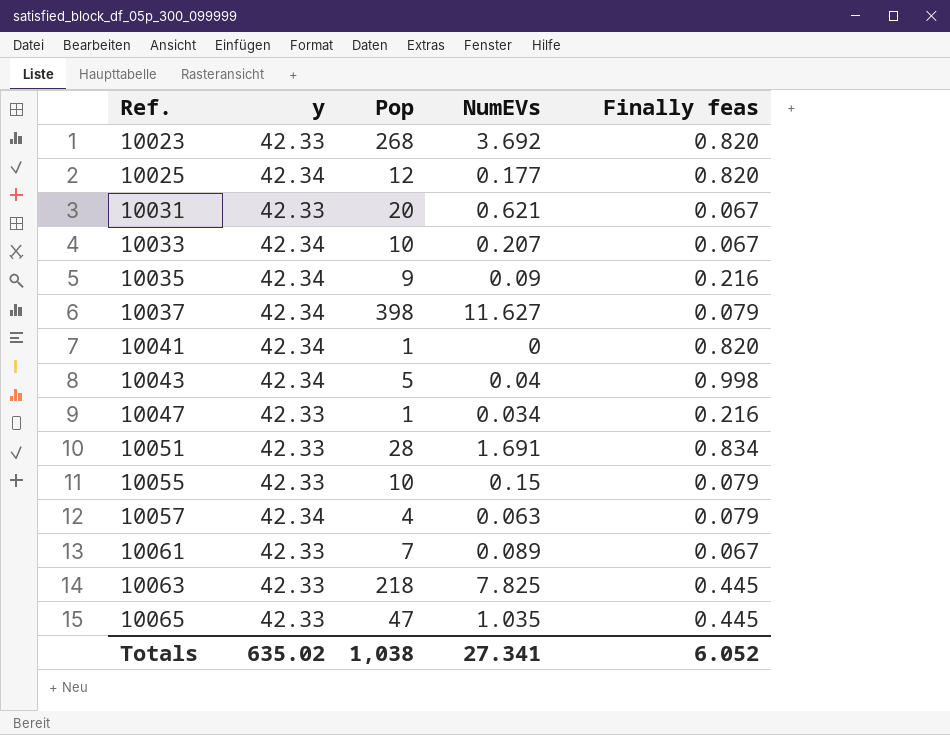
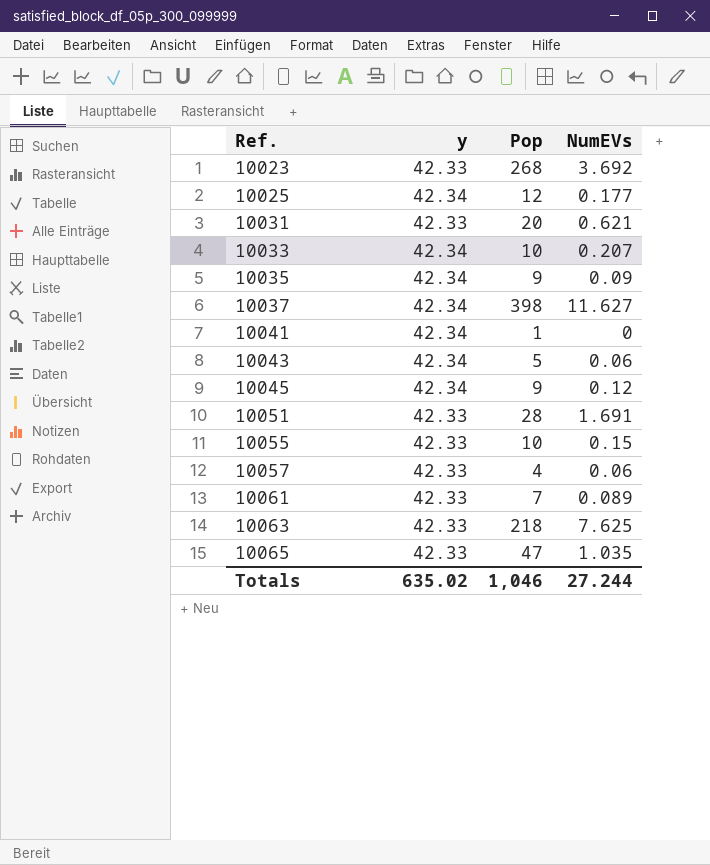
column Finally feas | position: 5 -> none
row 10047: 42.33 | 1 | 0.034 | 0.216 -> none
10043 | NumEVs: 0.04 -> 0.06
row 10045: none -> 42.34 | 9 | 0.12
10057 | y: 42.34 -> 42.33
10057 | NumEVs: 0.063 -> 0.06
10063 | NumEVs: 7.825 -> 7.625
Totals | Pop: 1,038 -> 1,046
Totals | NumEVs: 27.341 -> 27.244

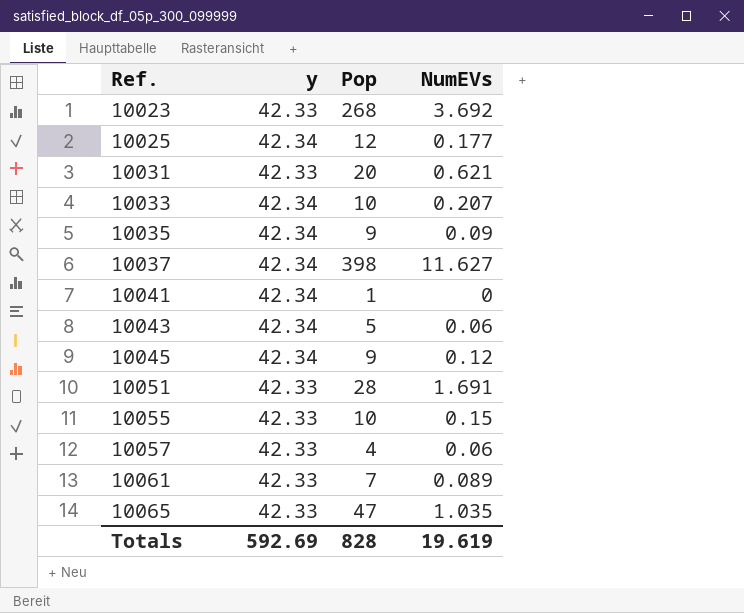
row 10063: 42.33 | 218 | 7.625 -> none
Totals | y: 635.02 -> 592.69
Totals | Pop: 1,046 -> 828
Totals | NumEVs: 27.244 -> 19.619

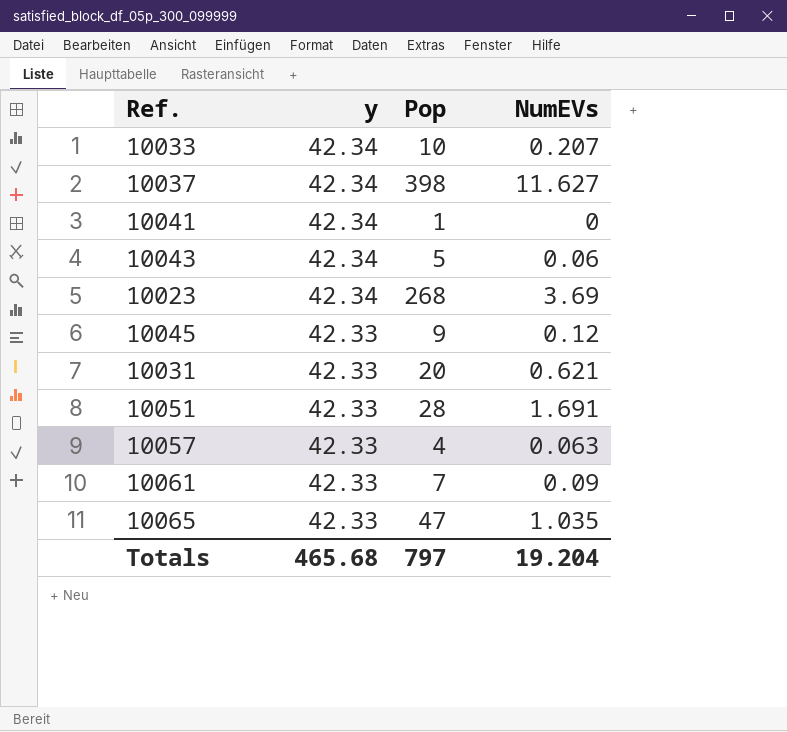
row order: Ref. ascending -> y descending
row 10025: 42.34 | 12 | 0.177 -> none
row 10035: 42.34 | 9 | 0.09 -> none
row 10055: 42.33 | 10 | 0.15 -> none
10023 | y: 42.33 -> 42.34
10023 | NumEVs: 3.692 -> 3.69
10045 | y: 42.34 -> 42.33
10057 | NumEVs: 0.06 -> 0.063
10061 | NumEVs: 0.089 -> 0.09
Totals | y: 592.69 -> 465.68
Totals | Pop: 828 -> 797
Totals | NumEVs: 19.619 -> 19.204

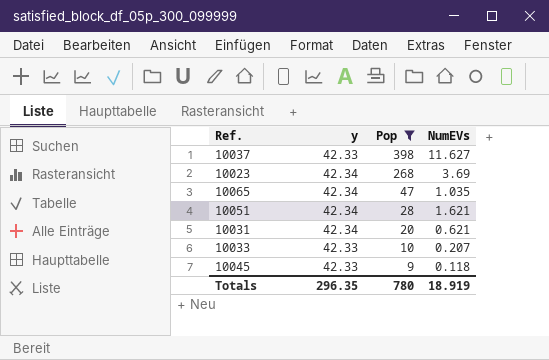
filter: none -> Pop >= 9
row order: y descending -> Pop descending
10037 | y: 42.34 -> 42.33
10065 | y: 42.33 -> 42.34
10051 | y: 42.33 -> 42.34
10051 | NumEVs: 1.691 -> 1.621
10031 | y: 42.33 -> 42.34
10033 | y: 42.34 -> 42.33
10045 | NumEVs: 0.12 -> 0.118
Totals | y: 465.68 -> 296.35
Totals | Pop: 797 -> 780
Totals | NumEVs: 19.204 -> 18.919

